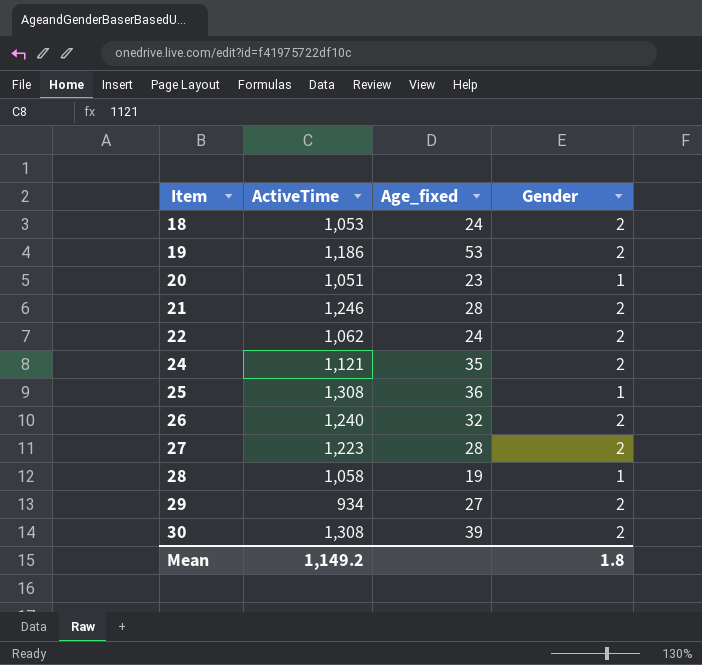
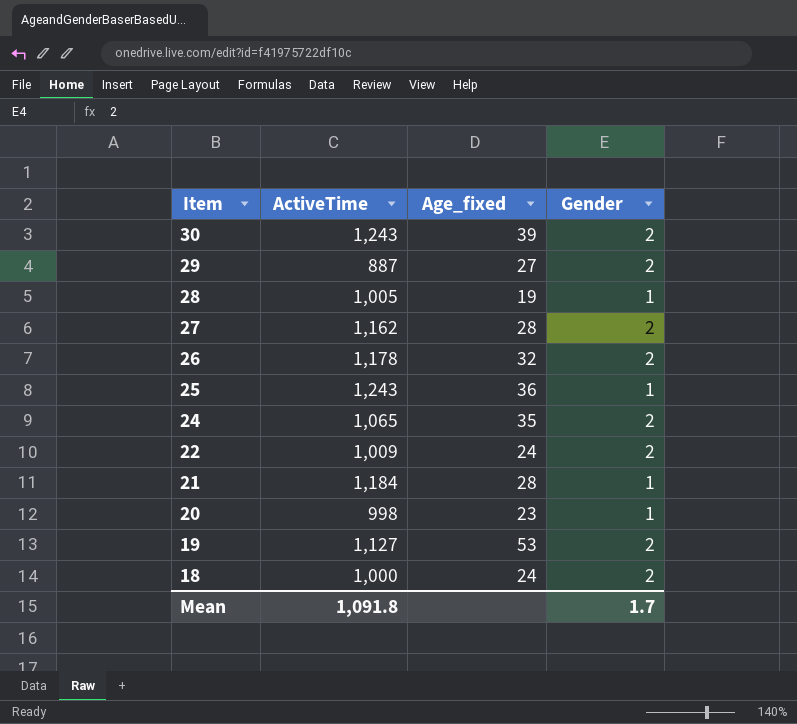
row order: Item ascending -> Item descending
30 | ActiveTime: 1,308 -> 1,243
29 | ActiveTime: 934 -> 887
28 | ActiveTime: 1,058 -> 1,005
27 | ActiveTime: 1,223 -> 1,162
26 | ActiveTime: 1,240 -> 1,178
25 | ActiveTime: 1,308 -> 1,243
24 | ActiveTime: 1,121 -> 1,065
22 | ActiveTime: 1,062 -> 1,009
21 | ActiveTime: 1,246 -> 1,184
21 | Gender: 2 -> 1
20 | ActiveTime: 1,051 -> 998
19 | ActiveTime: 1,186 -> 1,127
18 | ActiveTime: 1,053 -> 1,000
Mean | ActiveTime: 1,149.2 -> 1,091.8
Mean | Gender: 1.8 -> 1.7

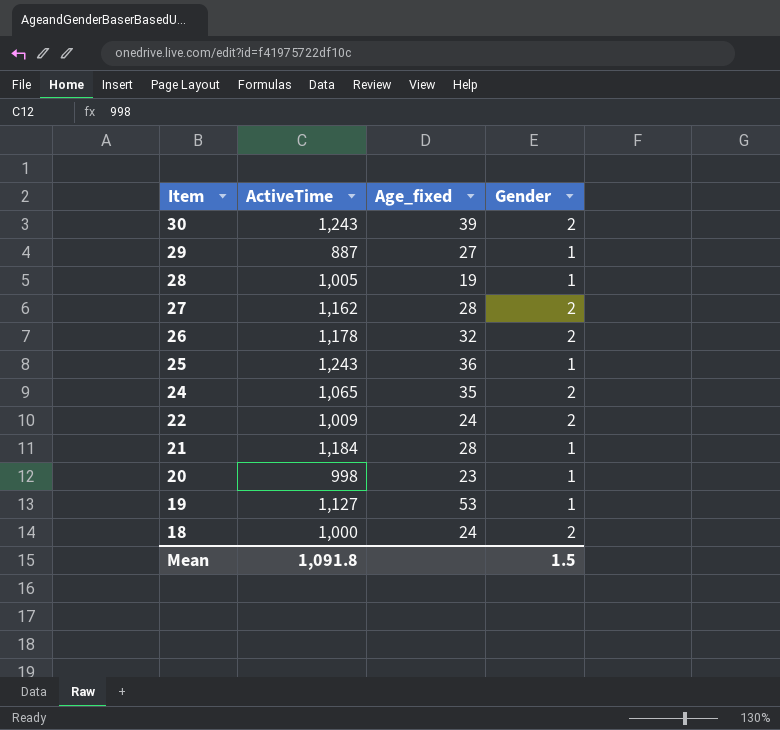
29 | Gender: 2 -> 1
19 | Gender: 2 -> 1
Mean | Gender: 1.7 -> 1.5

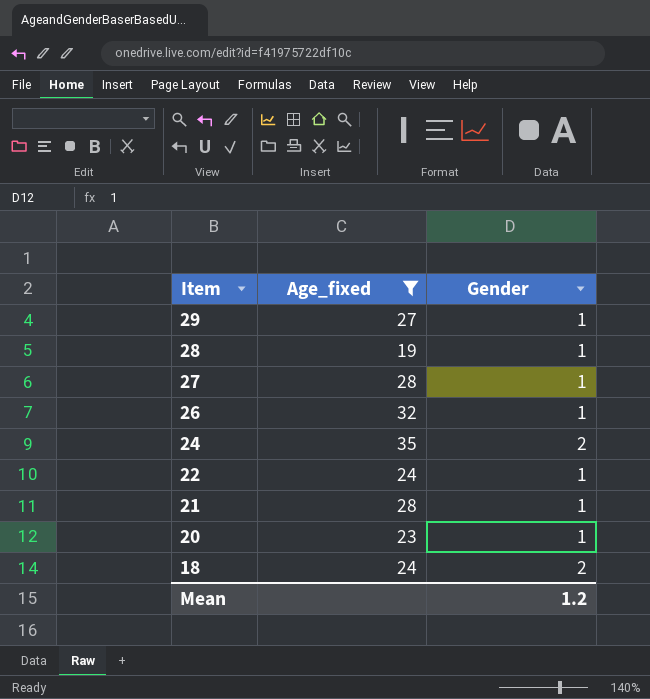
filter: none -> Age_fixed <= 35
column ActiveTime | position: 2 -> none
27 | Gender: 2 -> 1
26 | Gender: 2 -> 1
22 | Gender: 2 -> 1
Mean | Gender: 1.5 -> 1.2

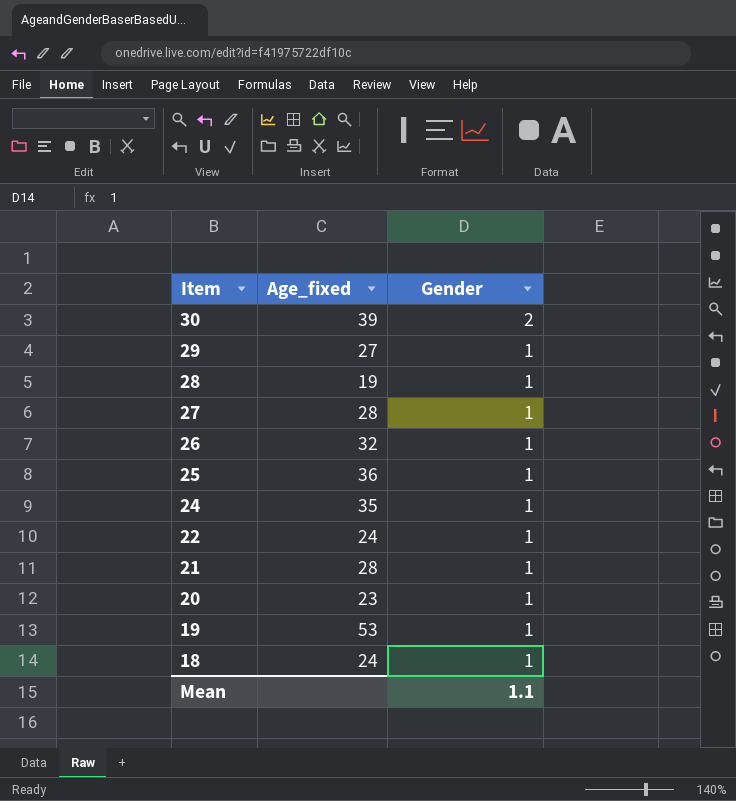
filter: Age_fixed <= 35 -> none
24 | Gender: 2 -> 1
18 | Gender: 2 -> 1
Mean | Gender: 1.2 -> 1.1

